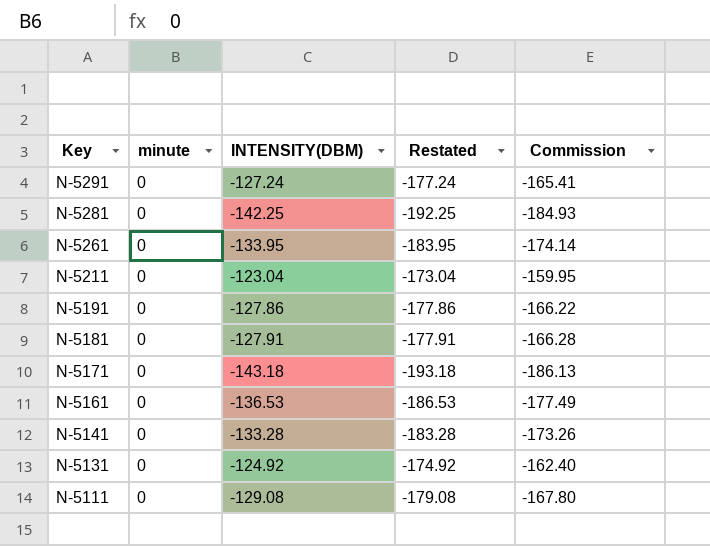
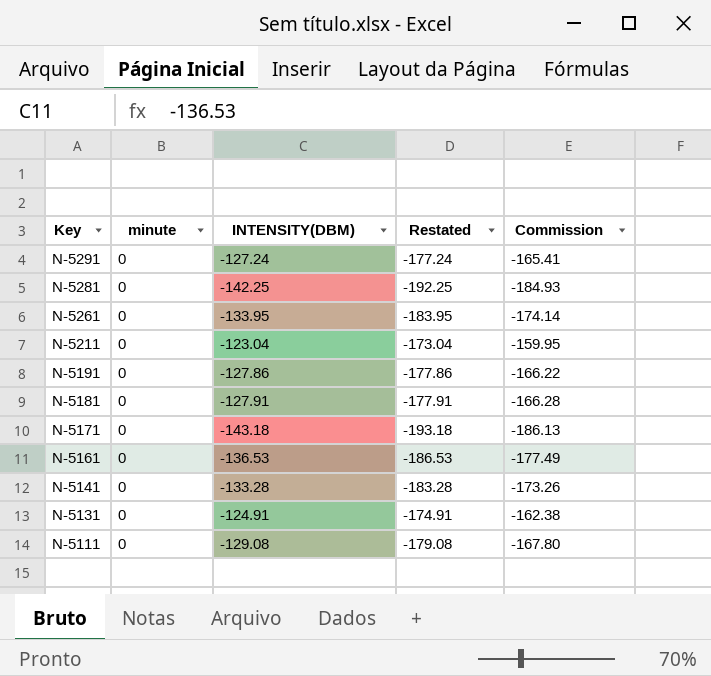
N-5131 | INTENSITY(DBM): -124.92 -> -124.91
N-5131 | Restated: -174.92 -> -174.91
N-5131 | Commission: -162.40 -> -162.38

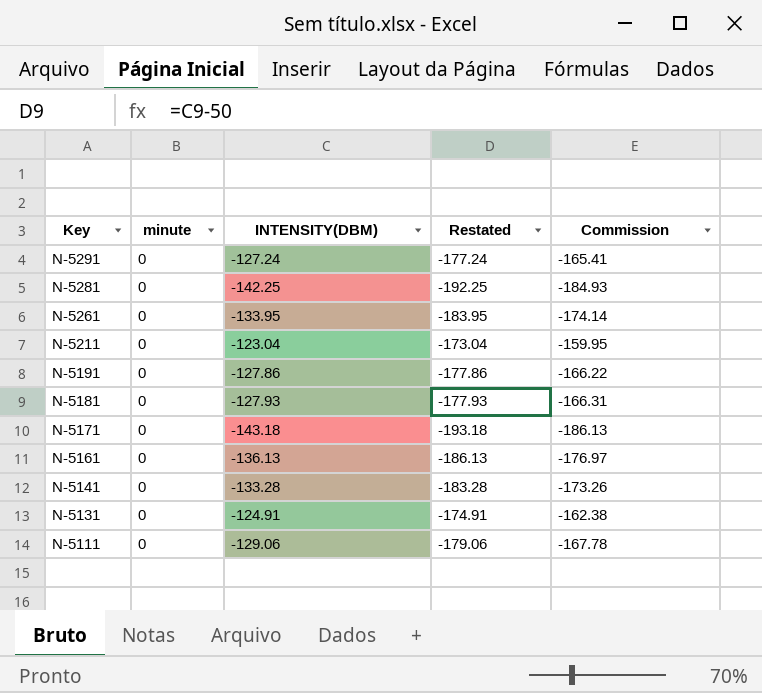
N-5181 | INTENSITY(DBM): -127.91 -> -127.93
N-5181 | Restated: -177.91 -> -177.93
N-5181 | Commission: -166.28 -> -166.31
N-5161 | INTENSITY(DBM): -136.53 -> -136.13
N-5161 | Restated: -186.53 -> -186.13
N-5161 | Commission: -177.49 -> -176.97
N-5111 | INTENSITY(DBM): -129.08 -> -129.06
N-5111 | Restated: -179.08 -> -179.06
N-5111 | Commission: -167.80 -> -167.78

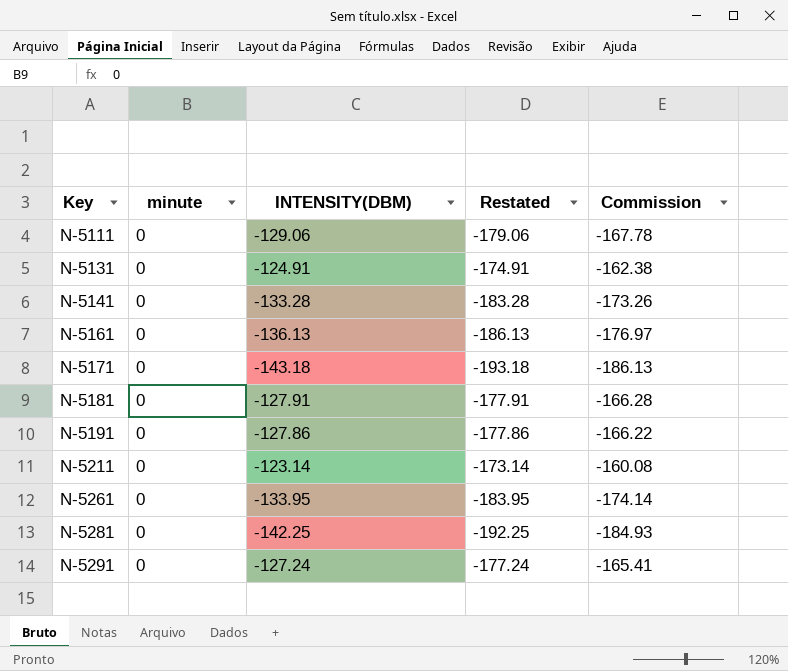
row order: Key descending -> Key ascending
N-5181 | INTENSITY(DBM): -127.93 -> -127.91
N-5181 | Restated: -177.93 -> -177.91
N-5181 | Commission: -166.31 -> -166.28
N-5211 | INTENSITY(DBM): -123.04 -> -123.14
N-5211 | Restated: -173.04 -> -173.14
N-5211 | Commission: -159.95 -> -160.08

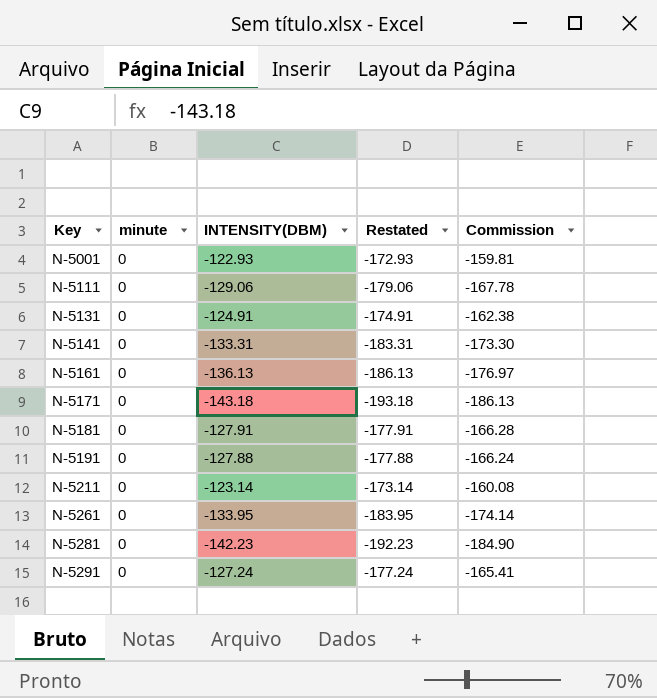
row N-5001: none -> 0 | -122.93 | -172.93 | -159.81
N-5141 | INTENSITY(DBM): -133.28 -> -133.31
N-5141 | Restated: -183.28 -> -183.31
N-5141 | Commission: -173.26 -> -173.30
N-5191 | INTENSITY(DBM): -127.86 -> -127.88
N-5191 | Restated: -177.86 -> -177.88
N-5191 | Commission: -166.22 -> -166.24
N-5281 | INTENSITY(DBM): -142.25 -> -142.23
N-5281 | Restated: -192.25 -> -192.23
N-5281 | Commission: -184.93 -> -184.90

